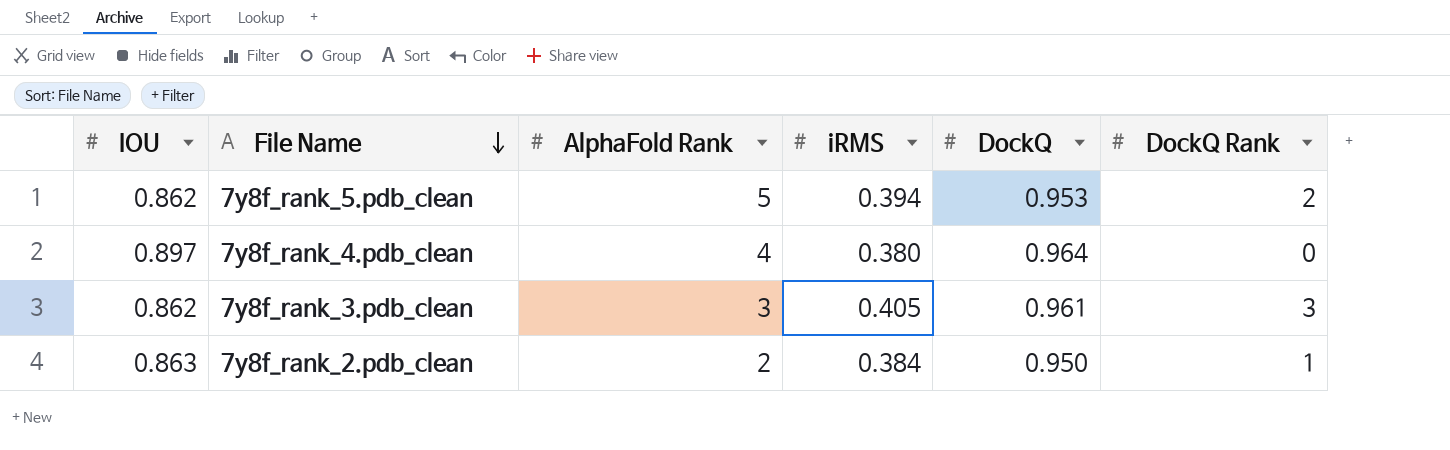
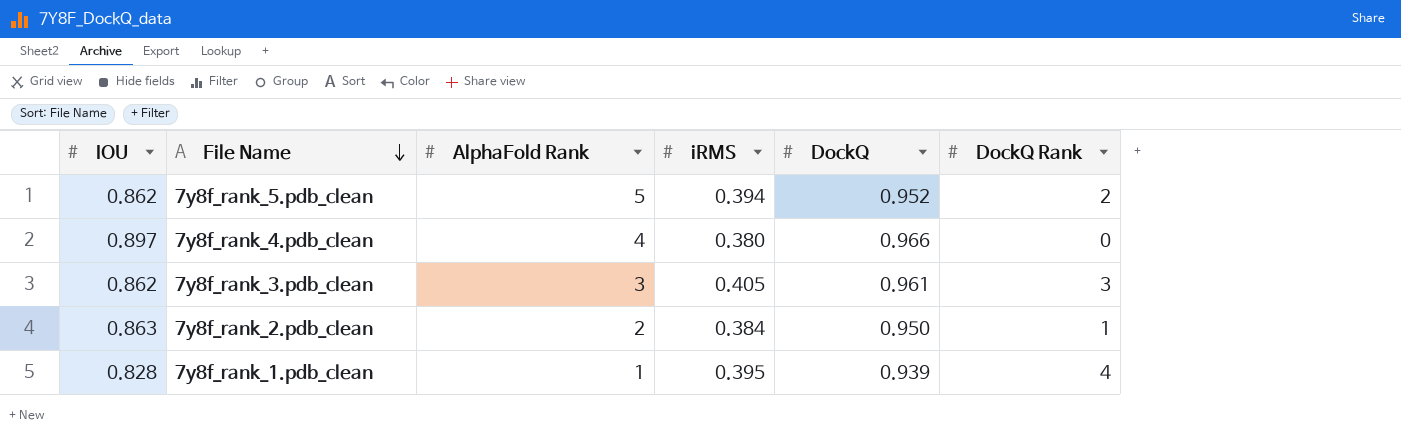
7y8f_rank_5.pdb_clean | DockQ: 0.953 -> 0.952
7y8f_rank_4.pdb_clean | DockQ: 0.964 -> 0.966
row 7y8f_rank_1.pdb_clean: none -> 0.828 | 1 | 0.395 | 0.939 | 4

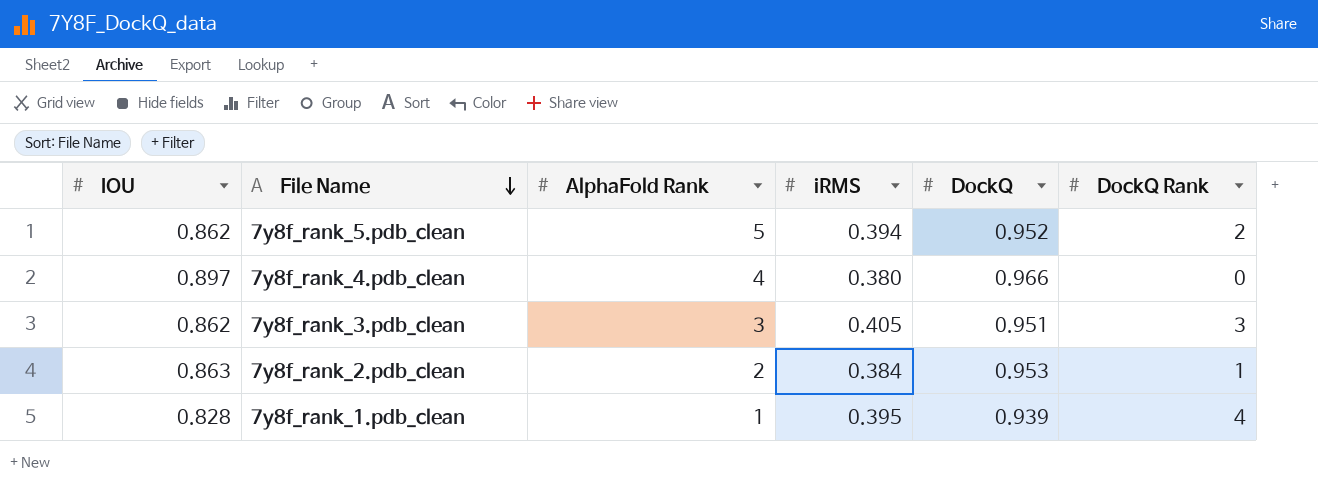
7y8f_rank_3.pdb_clean | DockQ: 0.961 -> 0.951
7y8f_rank_2.pdb_clean | DockQ: 0.950 -> 0.953

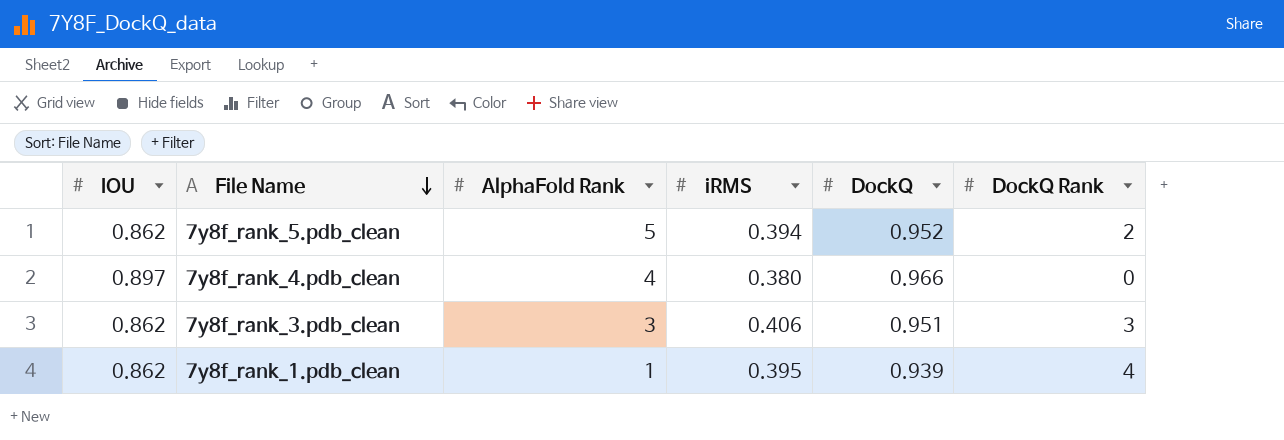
row 7y8f_rank_2.pdb_clean: 0.863 | 2 | 0.384 | 0.953 | 1 -> none
7y8f_rank_3.pdb_clean | iRMS: 0.405 -> 0.406
7y8f_rank_1.pdb_clean | IOU: 0.828 -> 0.862

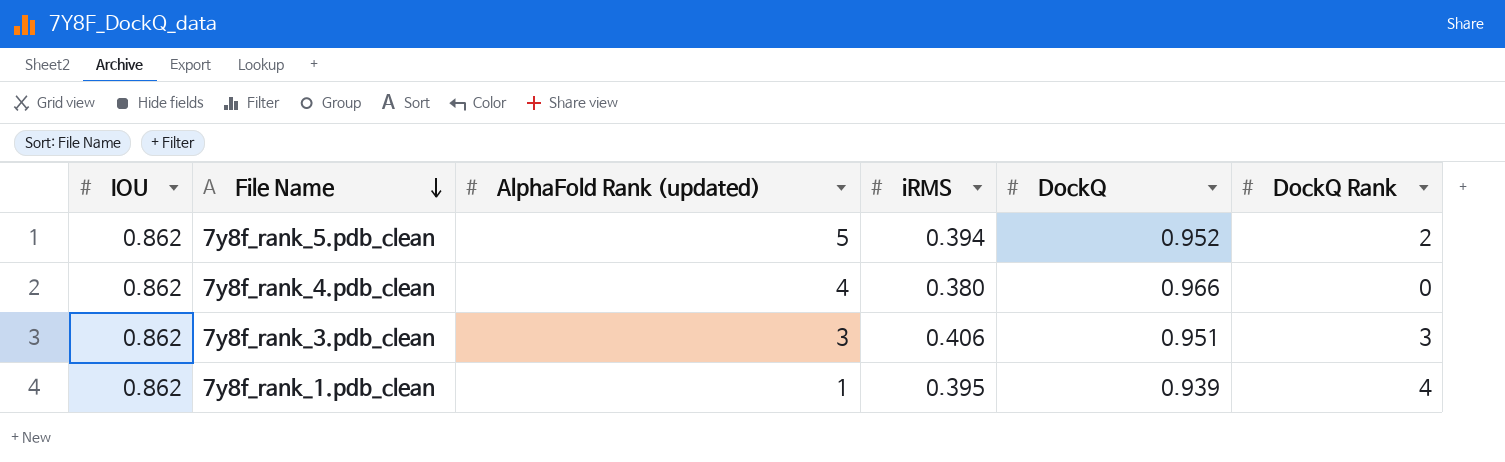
column name: AlphaFold Rank -> AlphaFold Rank (updated)
7y8f_rank_4.pdb_clean | IOU: 0.897 -> 0.862

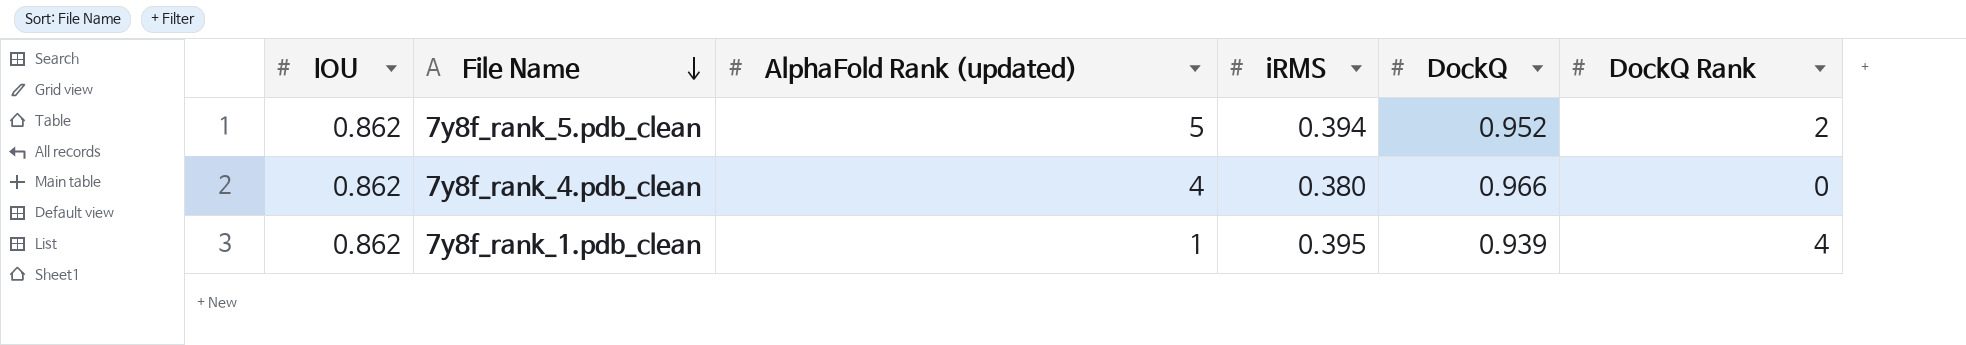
row 7y8f_rank_3.pdb_clean: 0.862 | 3 | 0.406 | 0.951 | 3 -> none

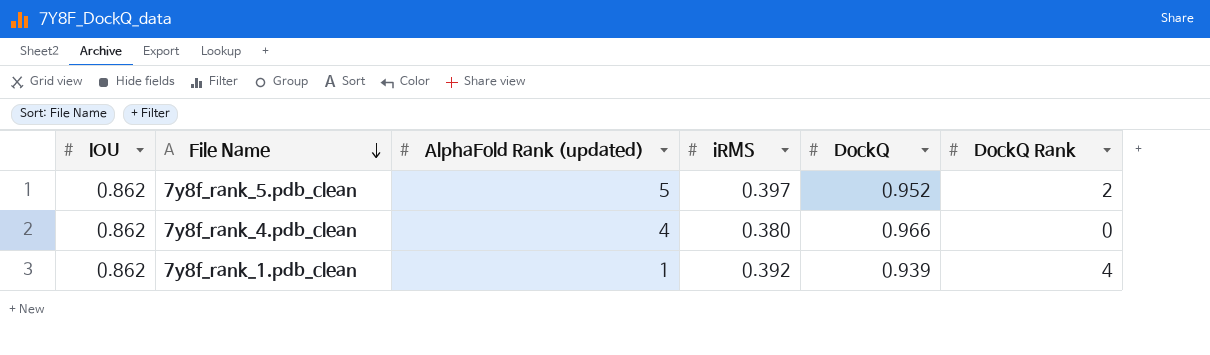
7y8f_rank_5.pdb_clean | iRMS: 0.394 -> 0.397
7y8f_rank_1.pdb_clean | iRMS: 0.395 -> 0.392

